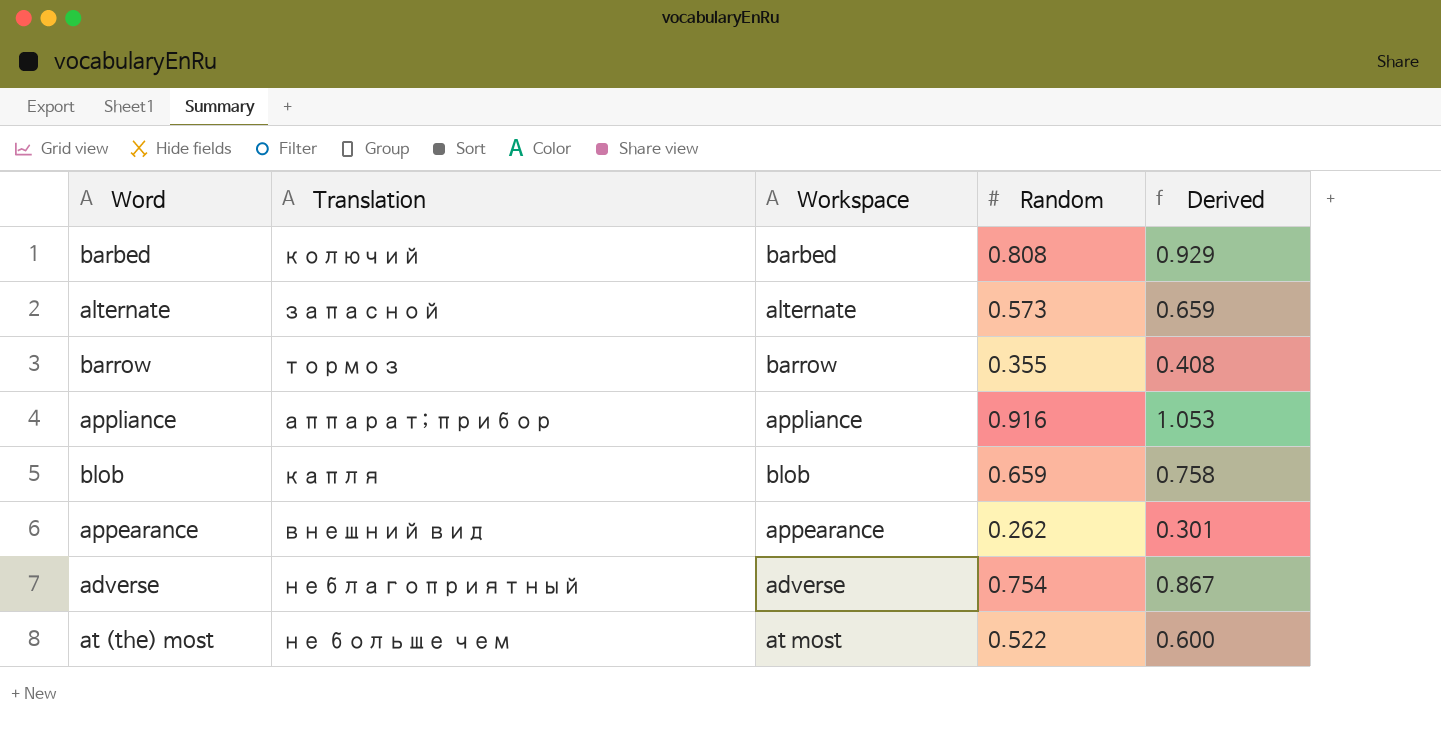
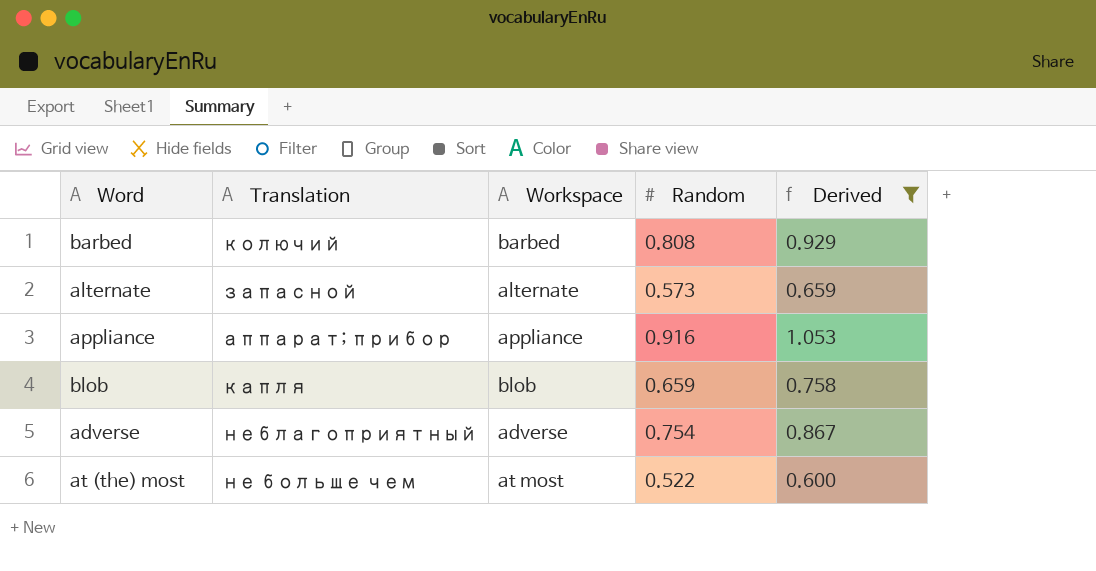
filter: none -> Derived >= 0.600

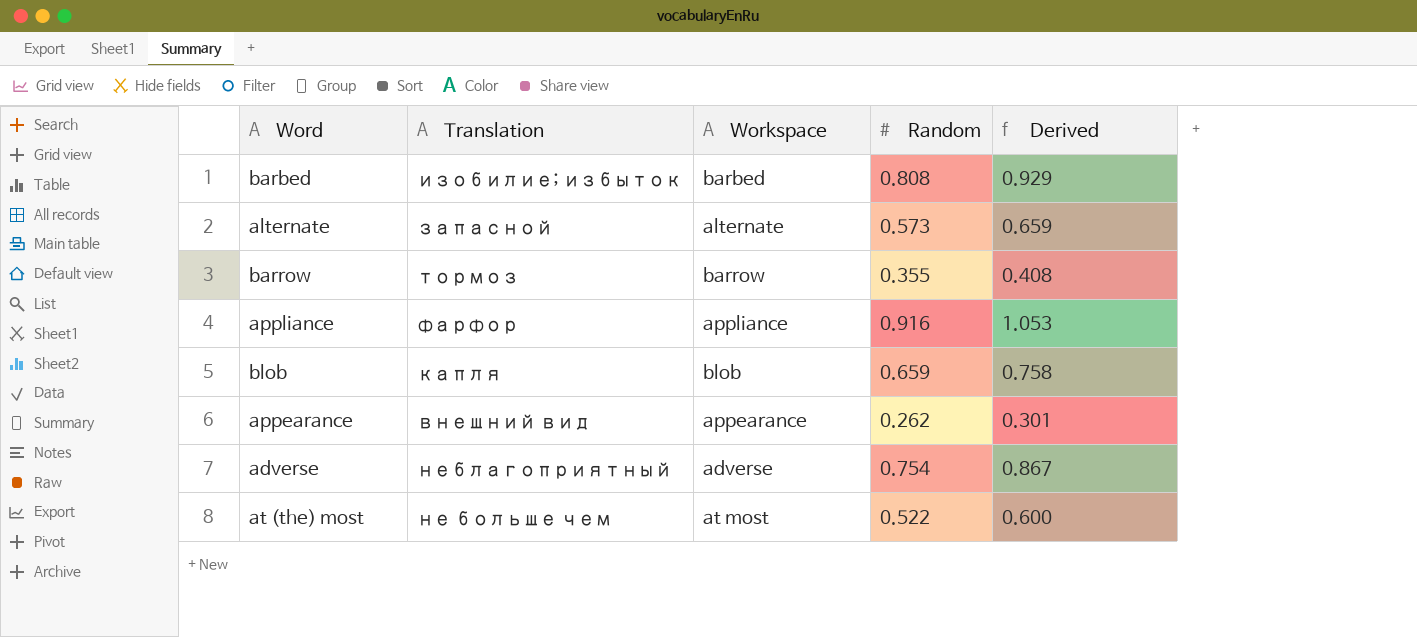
filter: Derived >= 0.600 -> none
barbed | Translation: колючий -> изобилие; избыток
appliance | Translation: аппарат; прибор -> фарфор

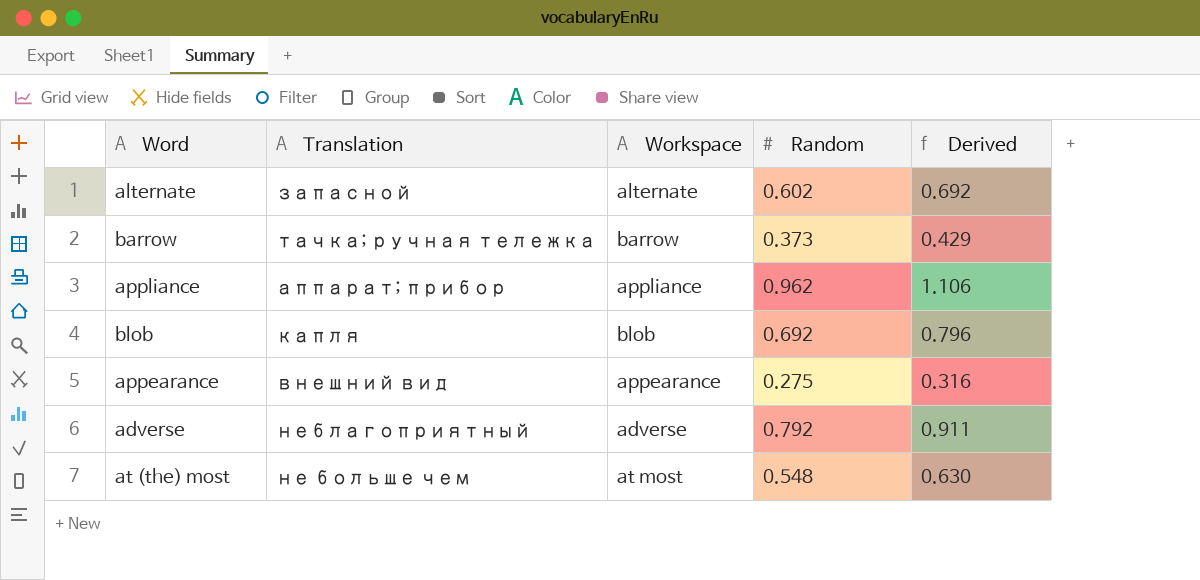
row barbed: изобилие; избыток | barbed | 0.808 | 0.929 -> none
alternate | Random: 0.573 -> 0.602
alternate | Derived: 0.659 -> 0.692
barrow | Translation: тормоз -> тачка; ручная тележка
barrow | Random: 0.355 -> 0.373
barrow | Derived: 0.408 -> 0.429
appliance | Translation: фарфор -> аппарат; прибор
appliance | Random: 0.916 -> 0.962
appliance | Derived: 1.053 -> 1.106
blob | Random: 0.659 -> 0.692
blob | Derived: 0.758 -> 0.796
appearance | Random: 0.262 -> 0.275
appearance | Derived: 0.301 -> 0.316
adverse | Random: 0.754 -> 0.792
adverse | Derived: 0.867 -> 0.911
at (the) most | Random: 0.522 -> 0.548
at (the) most | Derived: 0.600 -> 0.630

